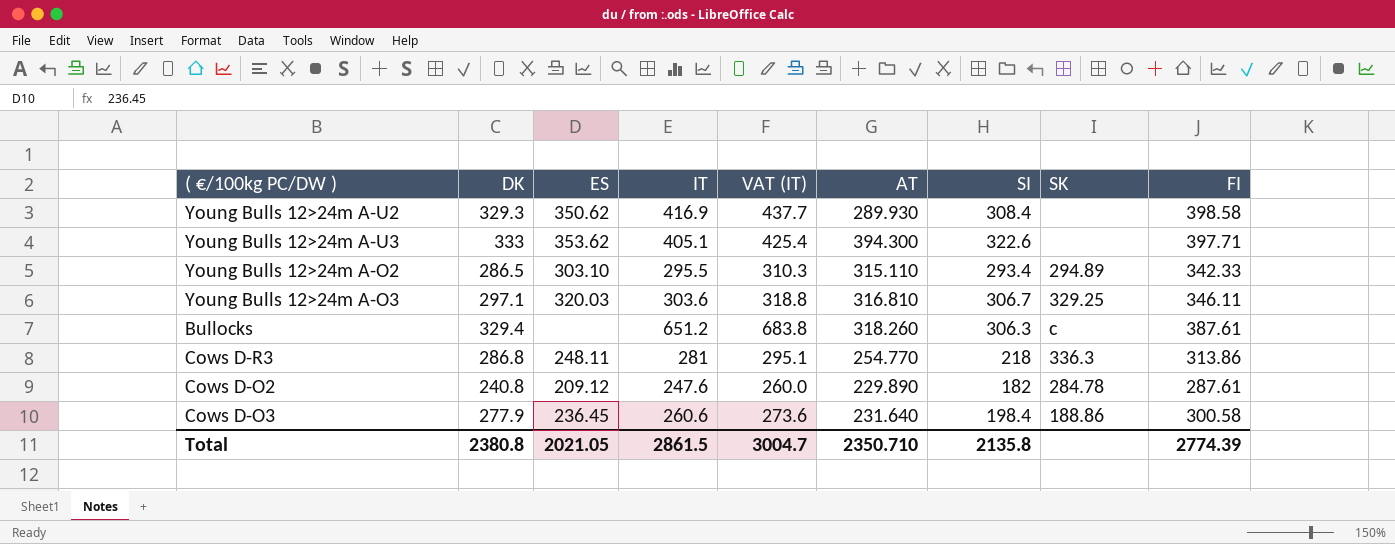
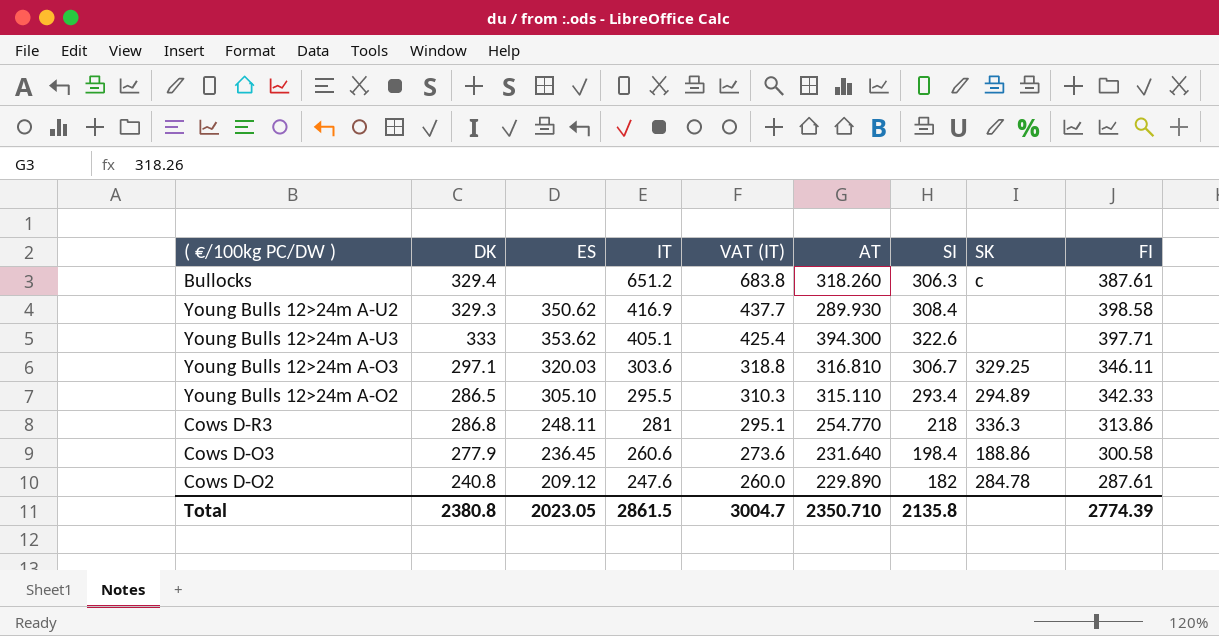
row order: none -> IT descending
Young Bulls 12>24m A-O2 | ES: 303.10 -> 305.10
Total | ES: 2021.05 -> 2023.05

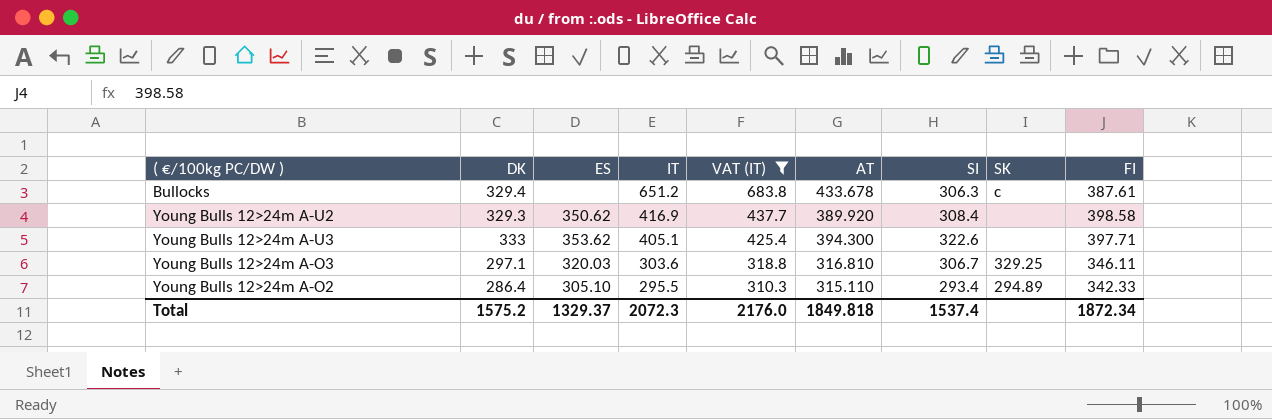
filter: none -> VAT (IT) >= 310.3
Bullocks | AT: 318.260 -> 433.678
Young Bulls 12>24m A-U2 | AT: 289.930 -> 389.920
Young Bulls 12>24m A-O2 | DK: 286.5 -> 286.4
Total | DK: 2380.8 -> 1575.2
Total | ES: 2023.05 -> 1329.37
Total | IT: 2861.5 -> 2072.3
Total | VAT (IT): 3004.7 -> 2176.0
Total | AT: 2350.710 -> 1849.818
Total | SI: 2135.8 -> 1537.4
Total | FI: 2774.39 -> 1872.34

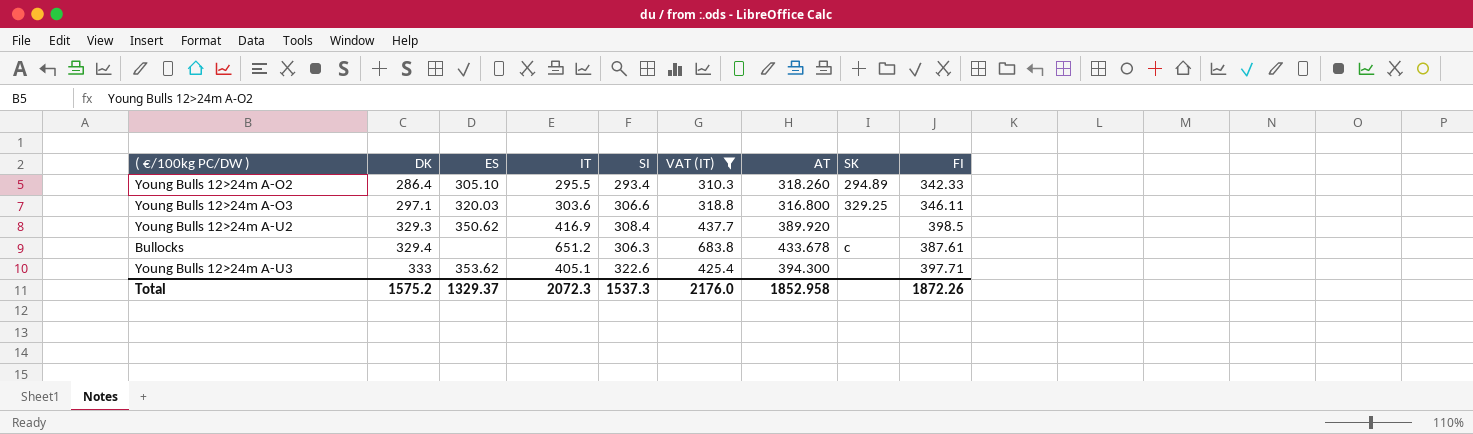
row order: IT descending -> DK ascending
column SI | position: 7 -> 5
Young Bulls 12>24m A-O2 | AT: 315.110 -> 318.260
Young Bulls 12>24m A-O3 | SI: 306.7 -> 306.6
Young Bulls 12>24m A-O3 | AT: 316.810 -> 316.800
Young Bulls 12>24m A-U2 | FI: 398.58 -> 398.5
Total | SI: 1537.4 -> 1537.3
Total | AT: 1849.818 -> 1852.958
Total | FI: 1872.34 -> 1872.26

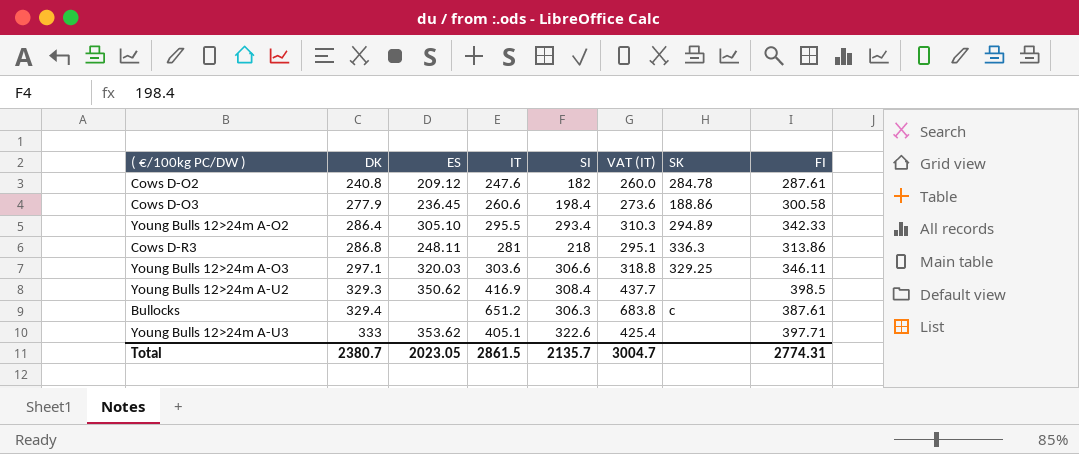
filter: VAT (IT) >= 310.3 -> none
column AT | position: 7 -> none
Total | DK: 1575.2 -> 2380.7
Total | ES: 1329.37 -> 2023.05
Total | IT: 2072.3 -> 2861.5
Total | SI: 1537.3 -> 2135.7
Total | VAT (IT): 2176.0 -> 3004.7
Total | FI: 1872.26 -> 2774.31

